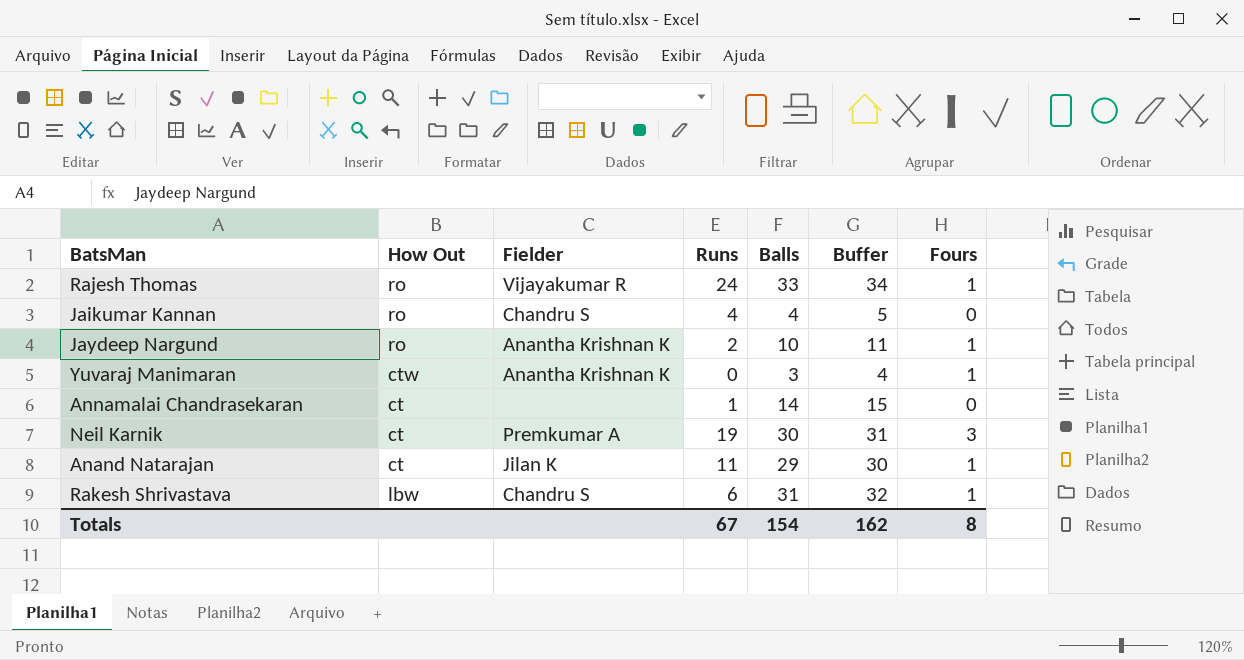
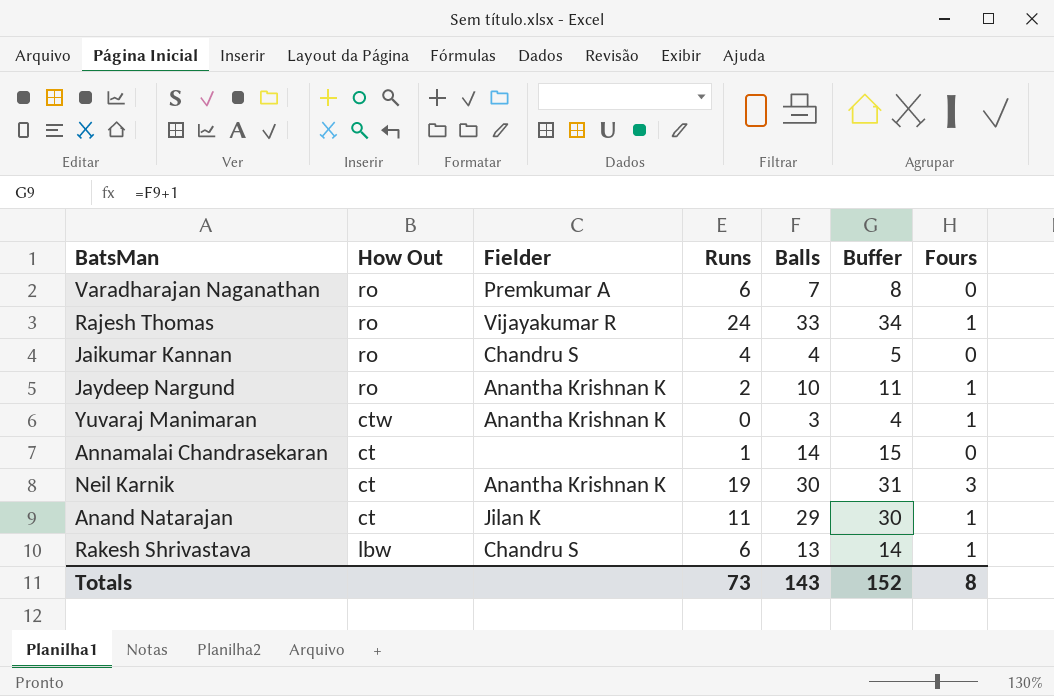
row Varadharajan Naganathan: none -> ro | Premkumar A | 6 | 7 | 8 | 0
Neil Karnik | Fielder: Premkumar A -> Anantha Krishnan K
Rakesh Shrivastava | Balls: 31 -> 13
Rakesh Shrivastava | Buffer: 32 -> 14
Totals | Runs: 67 -> 73
Totals | Balls: 154 -> 143
Totals | Buffer: 162 -> 152

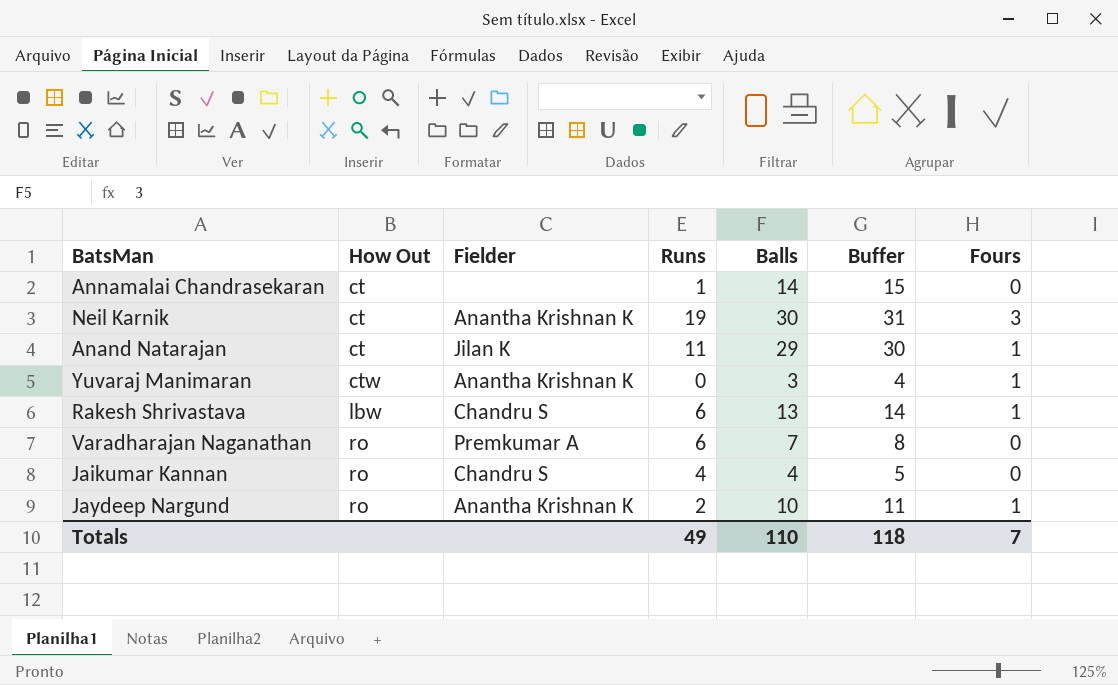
row order: none -> How Out ascending
row Rajesh Thomas: ro | Vijayakumar R | 24 | 33 | 34 | 1 -> none
Totals | Runs: 73 -> 49
Totals | Balls: 143 -> 110
Totals | Buffer: 152 -> 118
Totals | Fours: 8 -> 7

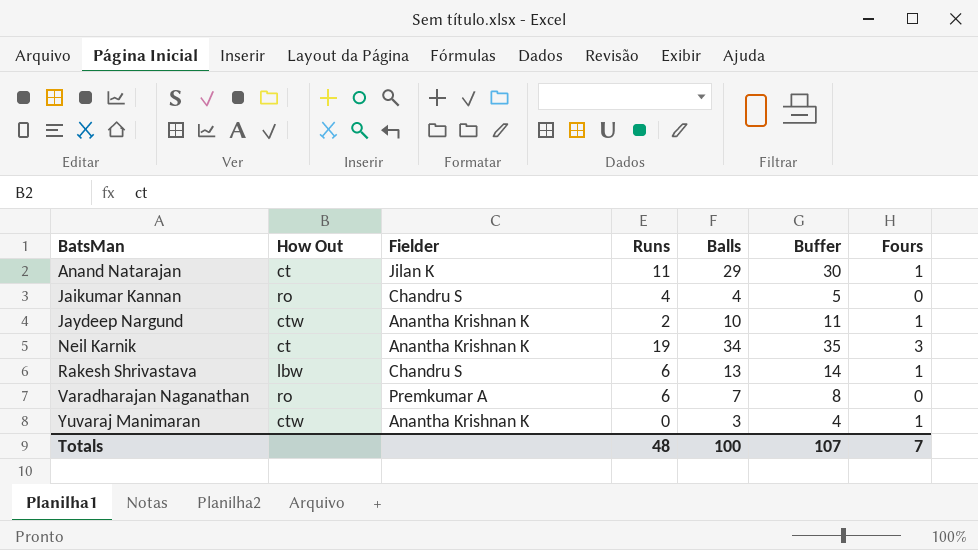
row order: How Out ascending -> BatsMan ascending
row Annamalai Chandrasekaran: ct | none | 1 | 14 | 15 | 0 -> none
Jaydeep Nargund | How Out: ro -> ctw
Neil Karnik | Balls: 30 -> 34
Neil Karnik | Buffer: 31 -> 35
Totals | Runs: 49 -> 48
Totals | Balls: 110 -> 100
Totals | Buffer: 118 -> 107

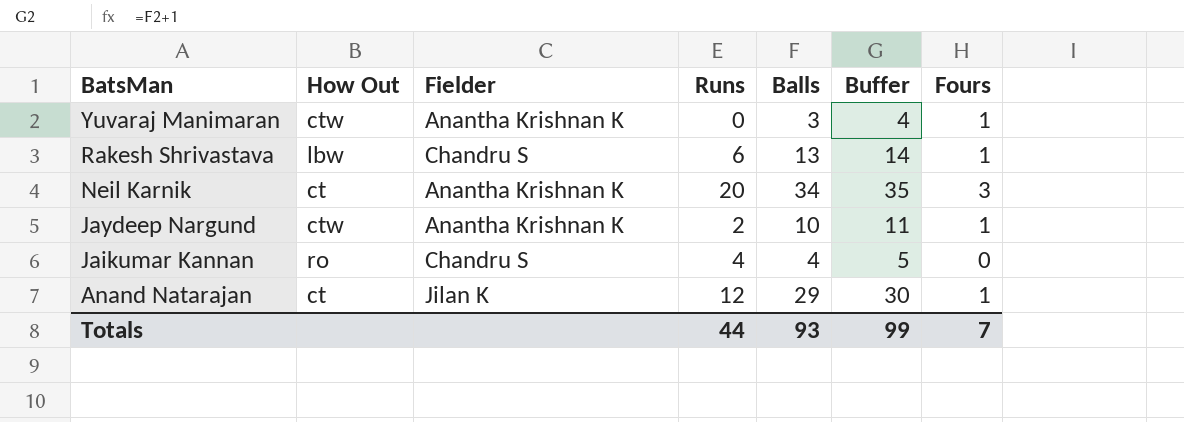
row order: BatsMan ascending -> BatsMan descending
row Varadharajan Naganathan: ro | Premkumar A | 6 | 7 | 8 | 0 -> none
Neil Karnik | Runs: 19 -> 20
Anand Natarajan | Runs: 11 -> 12
Totals | Runs: 48 -> 44
Totals | Balls: 100 -> 93
Totals | Buffer: 107 -> 99

